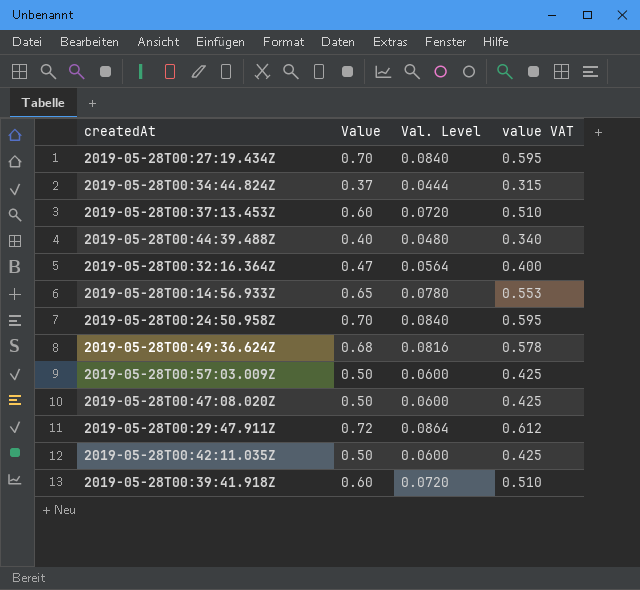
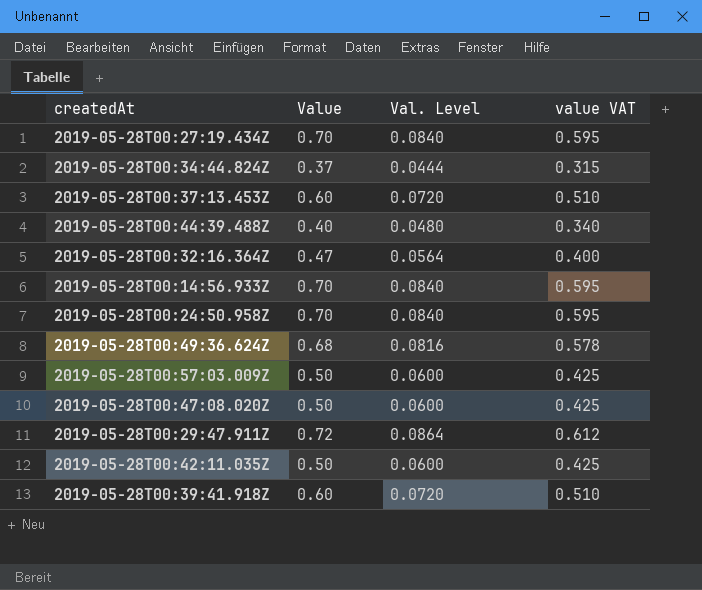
2019-05-28T00:14:56.933Z | Value: 0.65 -> 0.70
2019-05-28T00:14:56.933Z | Val. Level: 0.0780 -> 0.0840
2019-05-28T00:14:56.933Z | value VAT: 0.553 -> 0.595

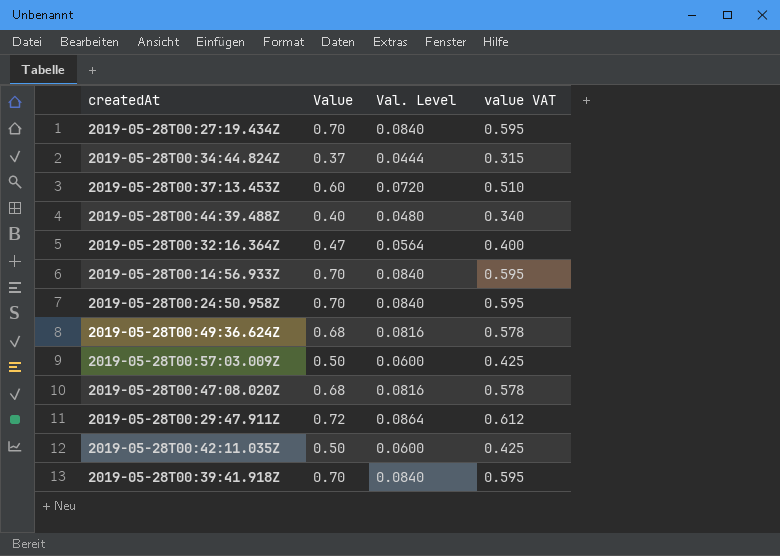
2019-05-28T00:47:08.020Z | Value: 0.50 -> 0.68
2019-05-28T00:47:08.020Z | Val. Level: 0.0600 -> 0.0816
2019-05-28T00:47:08.020Z | value VAT: 0.425 -> 0.578
2019-05-28T00:39:41.918Z | Value: 0.60 -> 0.70
2019-05-28T00:39:41.918Z | Val. Level: 0.0720 -> 0.0840
2019-05-28T00:39:41.918Z | value VAT: 0.510 -> 0.595

